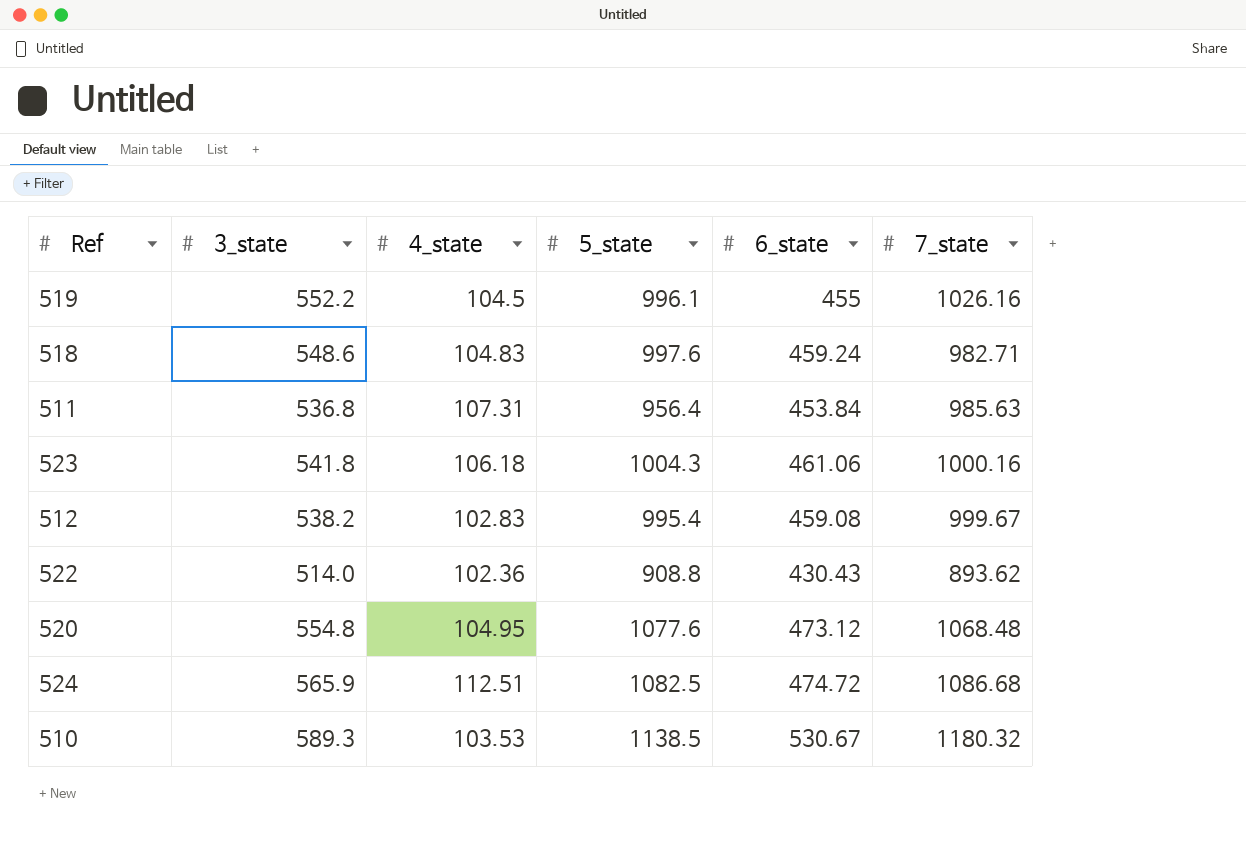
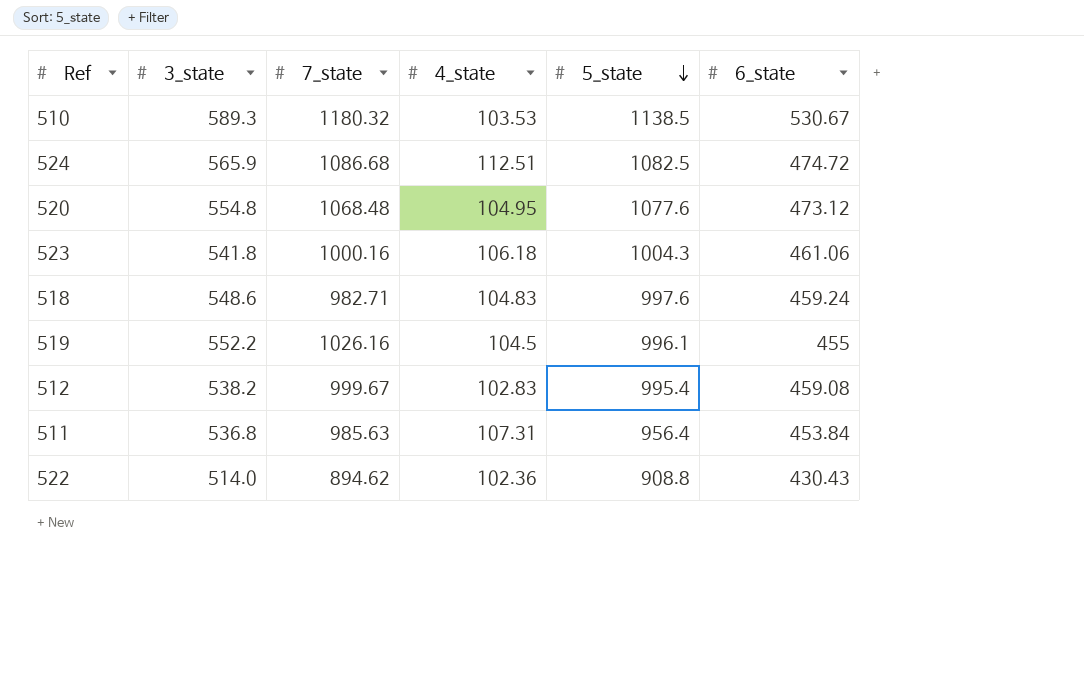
row order: none -> 5_state descending
column 7_state | position: 6 -> 3
522 | 7_state: 893.62 -> 894.62

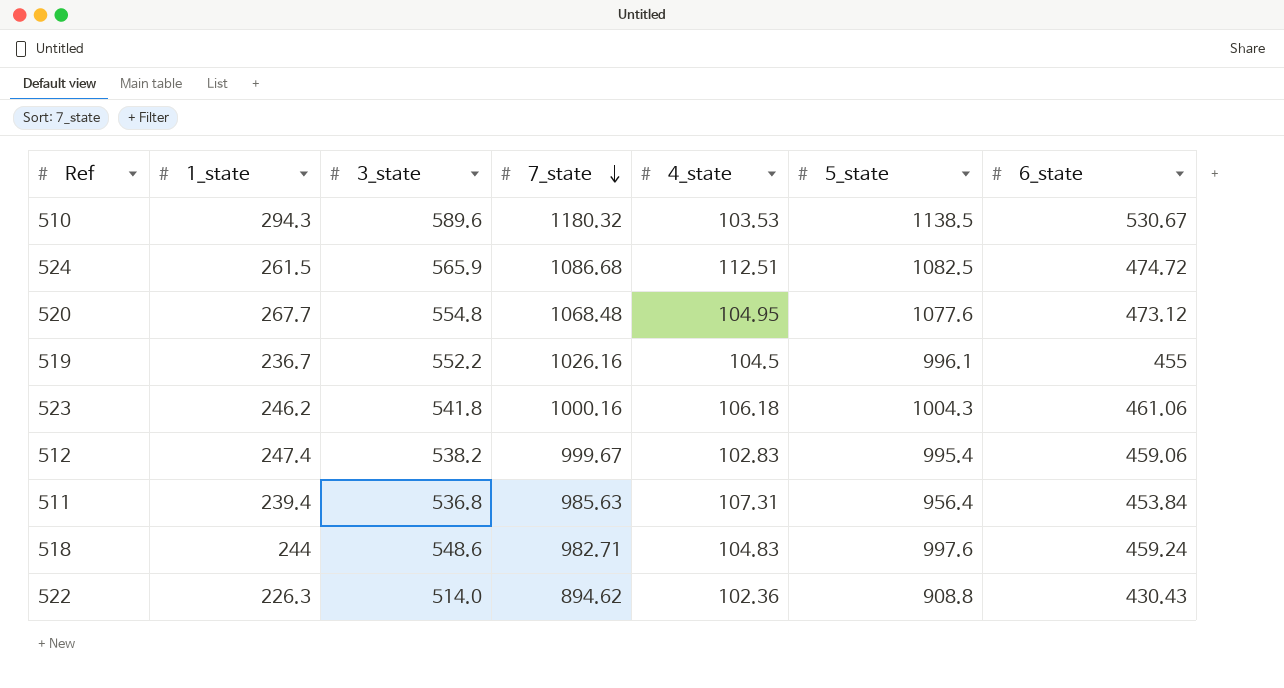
row order: 5_state descending -> 7_state descending
column 1_state | position: none -> 2
510 | 3_state: 589.3 -> 589.6
512 | 6_state: 459.08 -> 459.06

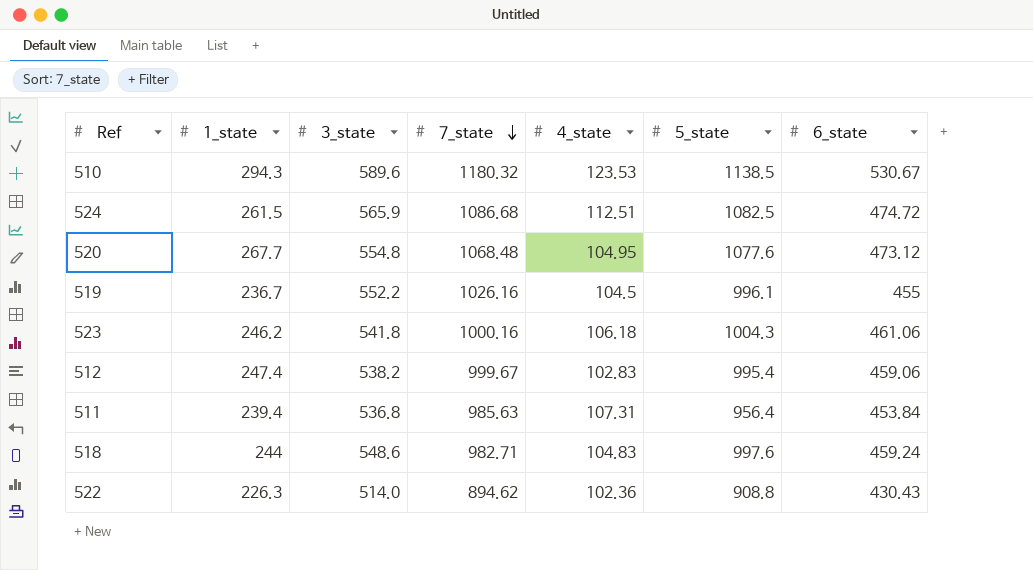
510 | 4_state: 103.53 -> 123.53

